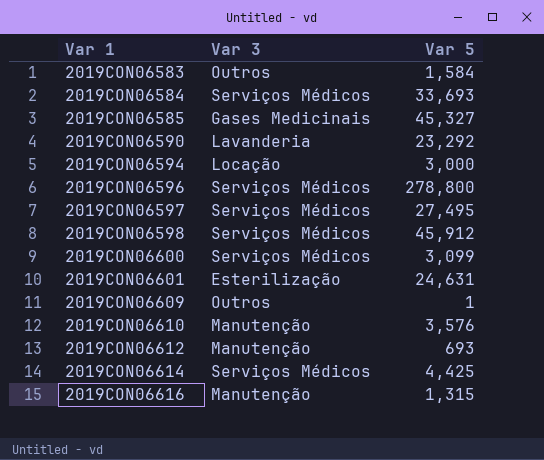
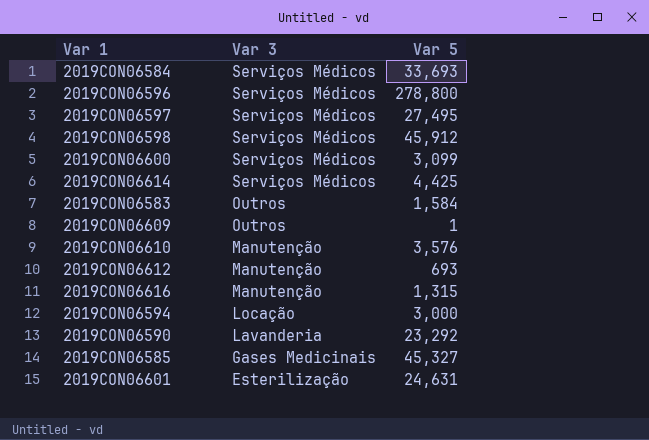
row order: Var 1 ascending -> Var 3 descending

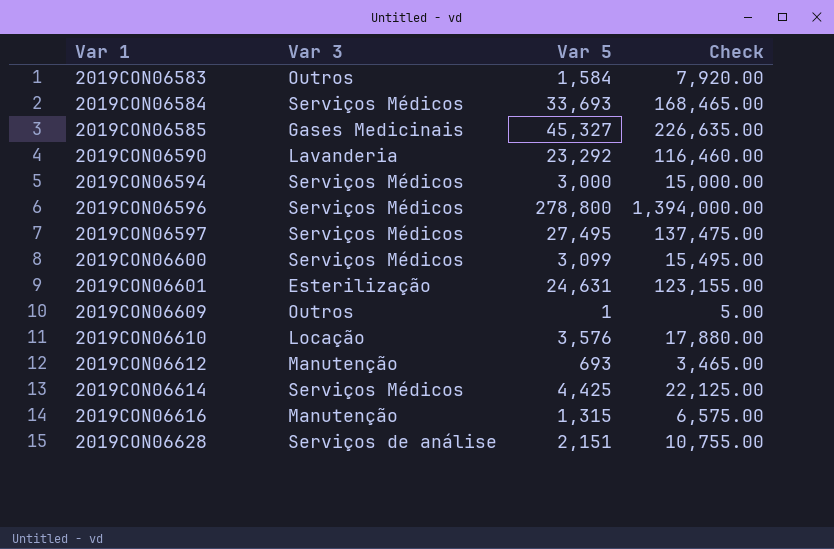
row order: Var 3 descending -> Var 1 ascending
column Check | formula: none -> [Var 5] * 5
row 2019CON06598: Serviços Médicos | 45,912 -> none
2019CON06594 | Var 3: Locação -> Serviços Médicos
2019CON06610 | Var 3: Manutenção -> Locação
row 2019CON06628: none -> Serviços de análise | 2,151 | 10,755.00

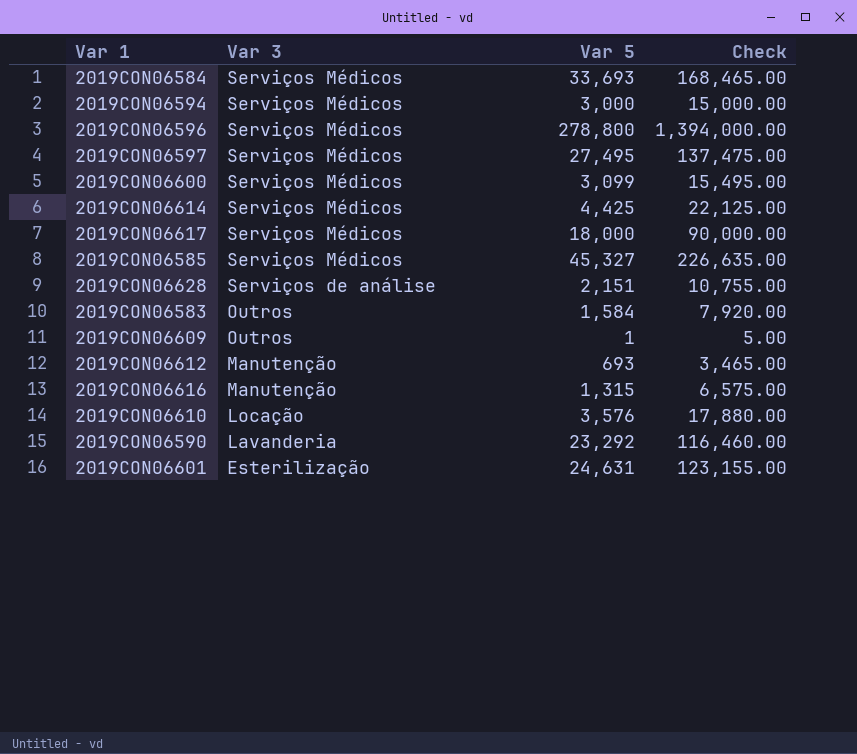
row order: Var 1 ascending -> Var 3 descending
row 2019CON06617: none -> Serviços Médicos | 18,000 | 90,000.00
2019CON06585 | Var 3: Gases Medicinais -> Serviços Médicos

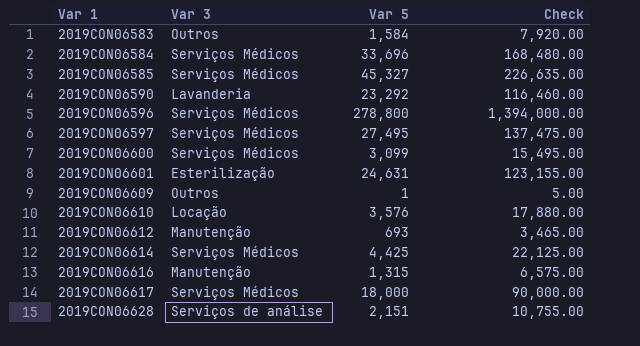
row order: Var 3 descending -> Var 1 ascending
row 2019CON06594: Serviços Médicos | 3,000 | 15,000.00 -> none
2019CON06584 | Var 5: 33,693 -> 33,696
2019CON06584 | Check: 168,465.00 -> 168,480.00

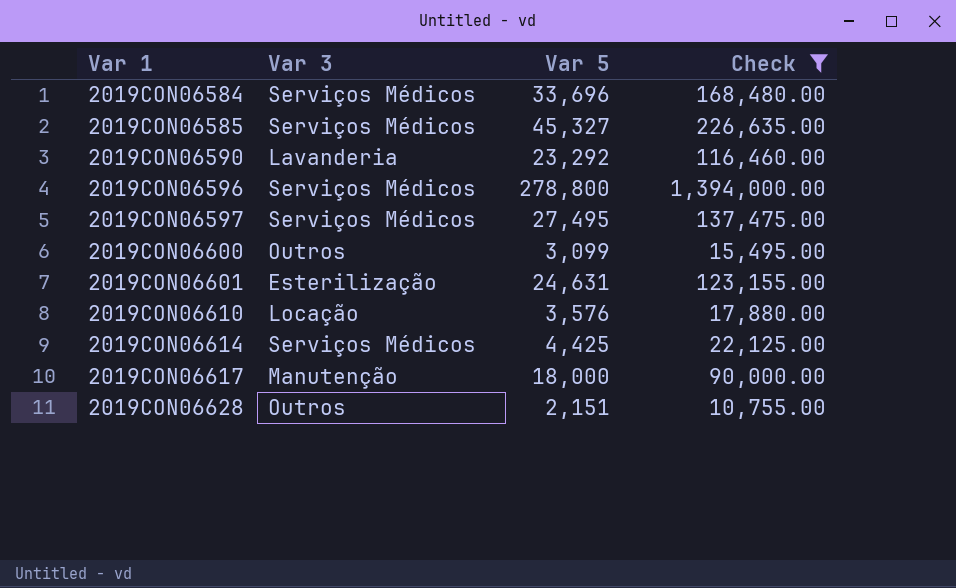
filter: none -> Check >= 10,755.00
2019CON06600 | Var 3: Serviços Médicos -> Outros
2019CON06617 | Var 3: Serviços Médicos -> Manutenção
2019CON06628 | Var 3: Serviços de análise -> Outros

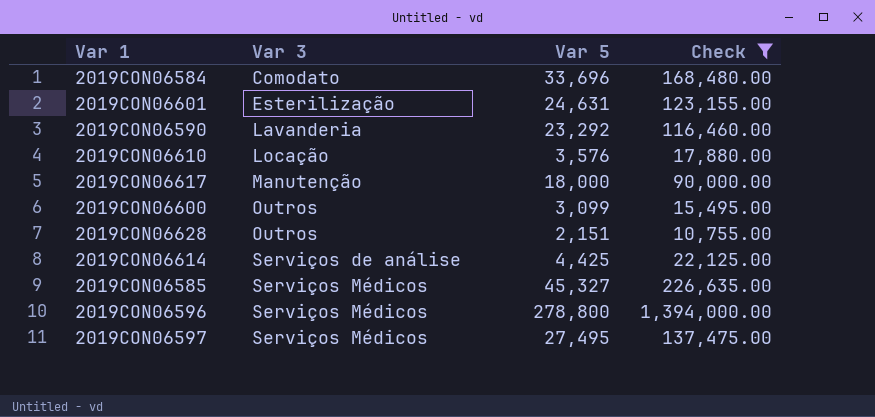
row order: Var 1 ascending -> Var 3 ascending
2019CON06584 | Var 3: Serviços Médicos -> Comodato
2019CON06614 | Var 3: Serviços Médicos -> Serviços de análise

